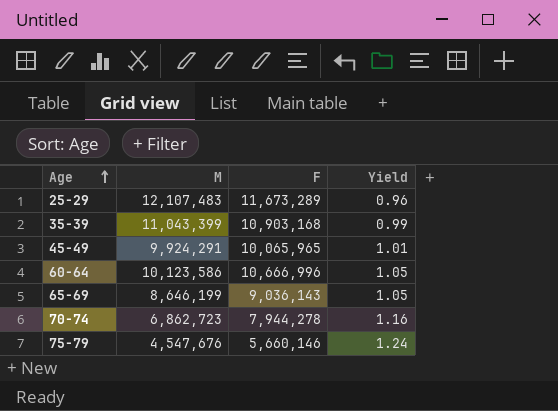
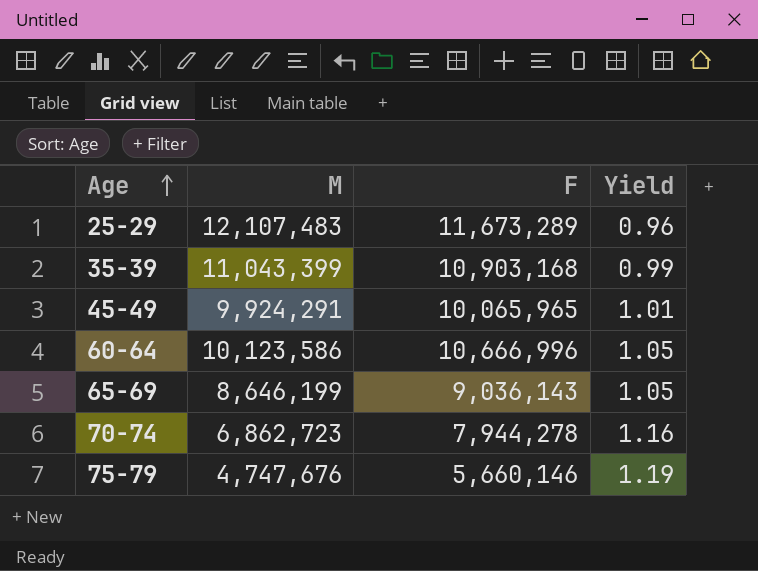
75-79 | M: 4,547,676 -> 4,747,676
75-79 | Yield: 1.24 -> 1.19

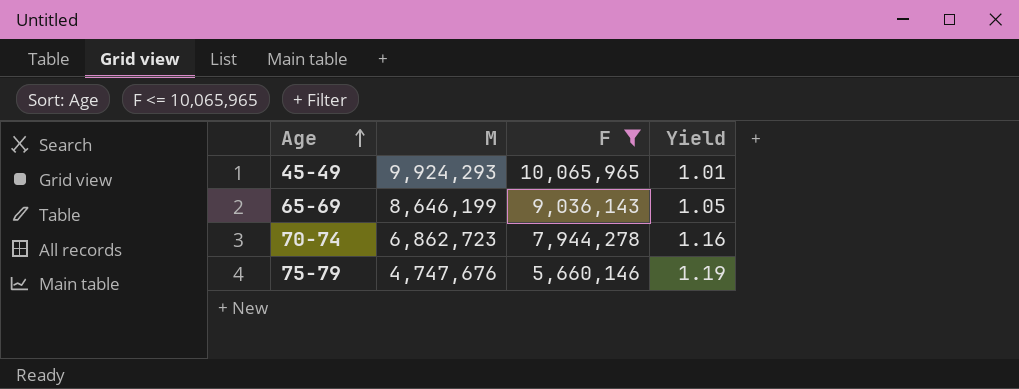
filter: none -> F <= 10,065,965
45-49 | M: 9,924,291 -> 9,924,293

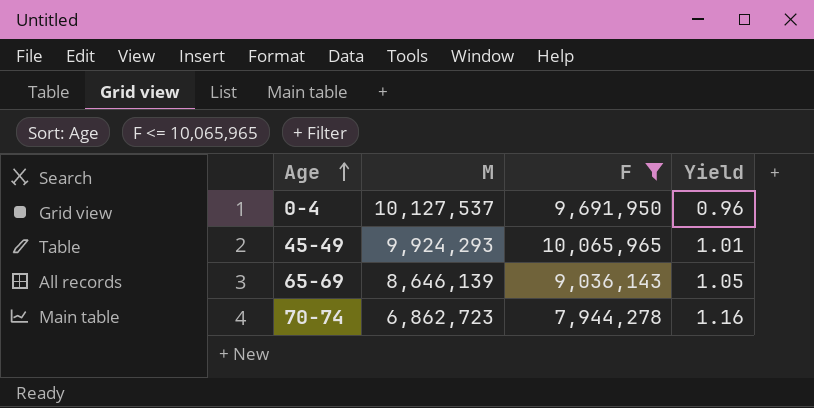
row 75-79: 4,747,676 | 5,660,146 | 1.19 -> none
row 0-4: none -> 10,127,537 | 9,691,950 | 0.96
65-69 | M: 8,646,199 -> 8,646,139

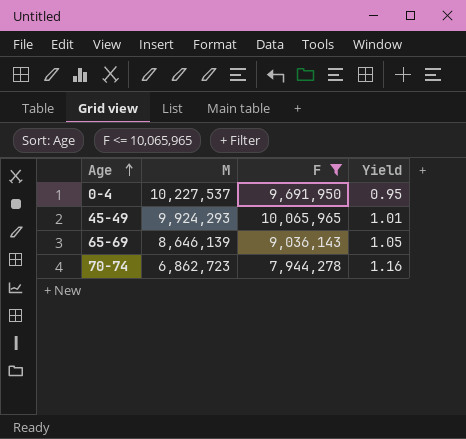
0-4 | M: 10,127,537 -> 10,227,537
0-4 | Yield: 0.96 -> 0.95

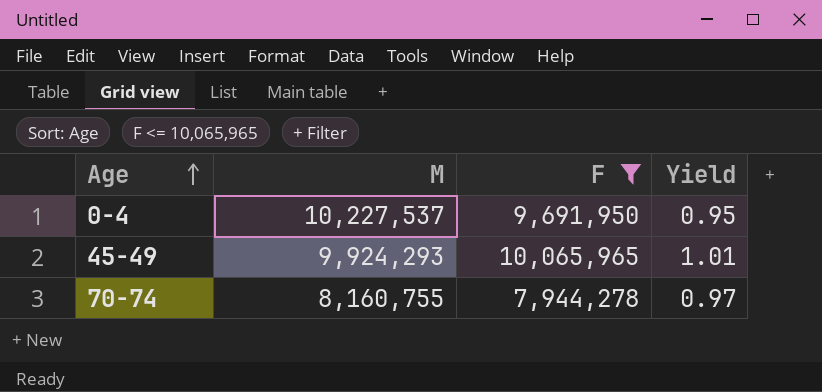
row 65-69: 8,646,139 | 9,036,143 | 1.05 -> none
70-74 | M: 6,862,723 -> 8,160,755
70-74 | Yield: 1.16 -> 0.97

